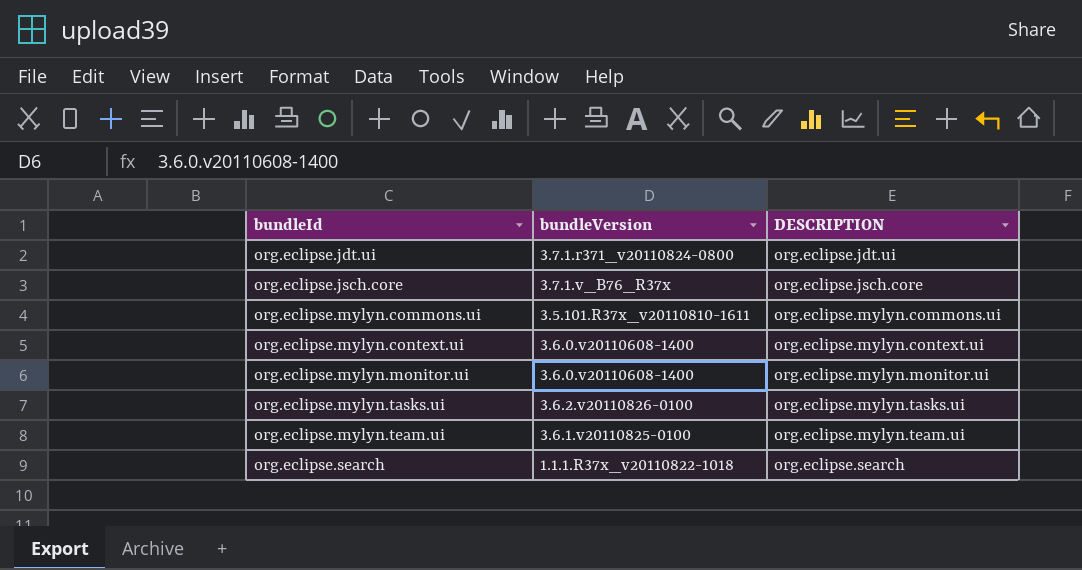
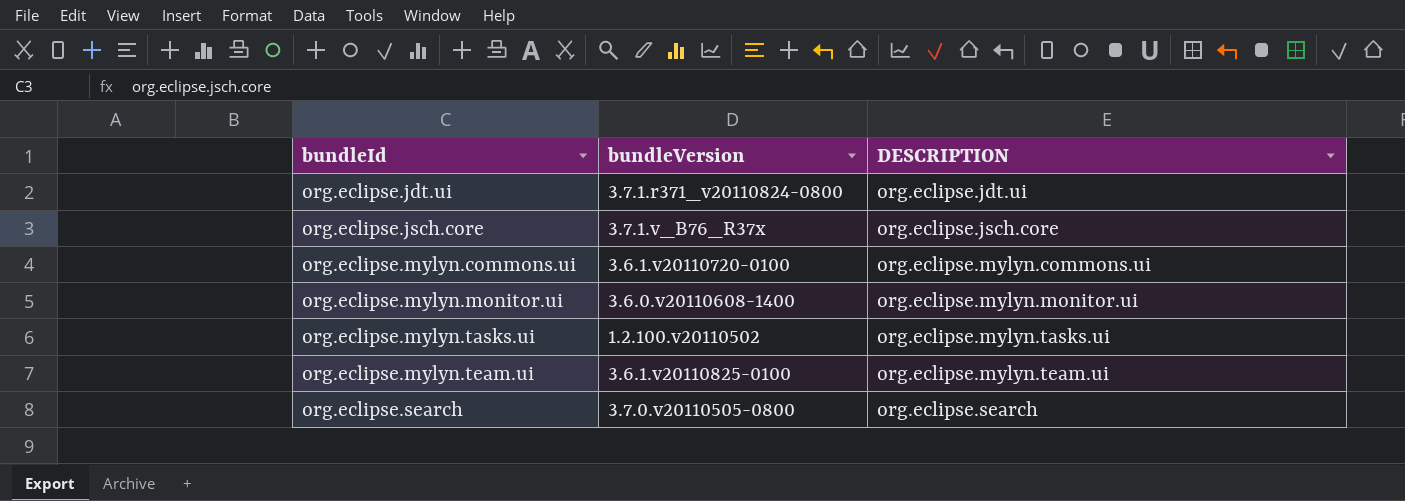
row org.eclipse.mylyn.context.ui: 3.6.0.v20110608-1400 | org.eclipse.mylyn.context.ui -> none
org.eclipse.mylyn.commons.ui | bundleVersion: 3.5.101.R37x_v20110810-1611 -> 3.6.1.v20110720-0100
org.eclipse.mylyn.tasks.ui | bundleVersion: 3.6.2.v20110826-0100 -> 1.2.100.v20110502
org.eclipse.search | bundleVersion: 1.1.1.R37x_v20110822-1018 -> 3.7.0.v20110505-0800

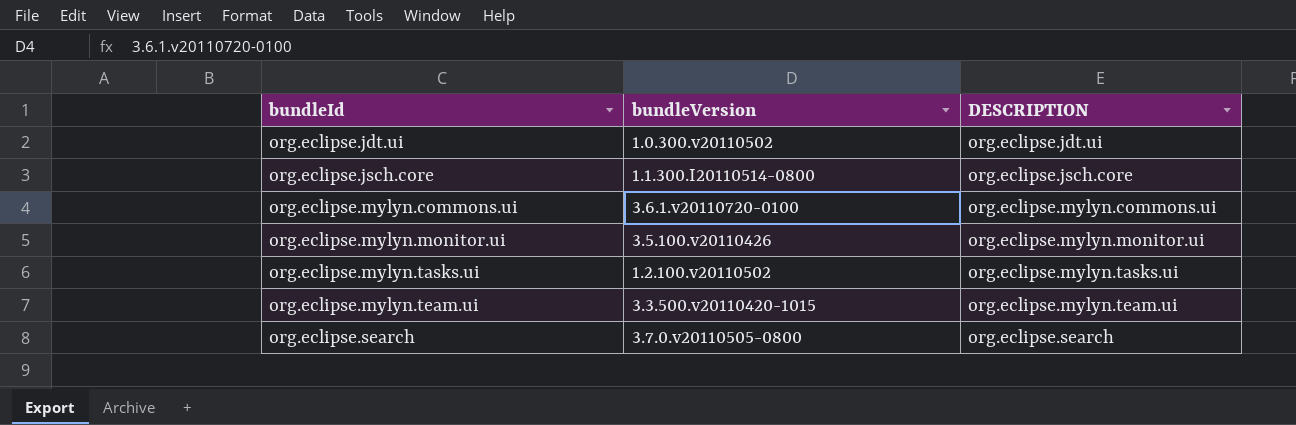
org.eclipse.jdt.ui | bundleVersion: 3.7.1.r371_v20110824-0800 -> 1.0.300.v20110502
org.eclipse.jsch.core | bundleVersion: 3.7.1.v_B76_R37x -> 1.1.300.I20110514-0800
org.eclipse.mylyn.monitor.ui | bundleVersion: 3.6.0.v20110608-1400 -> 3.5.100.v20110426
org.eclipse.mylyn.team.ui | bundleVersion: 3.6.1.v20110825-0100 -> 3.3.500.v20110420-1015

